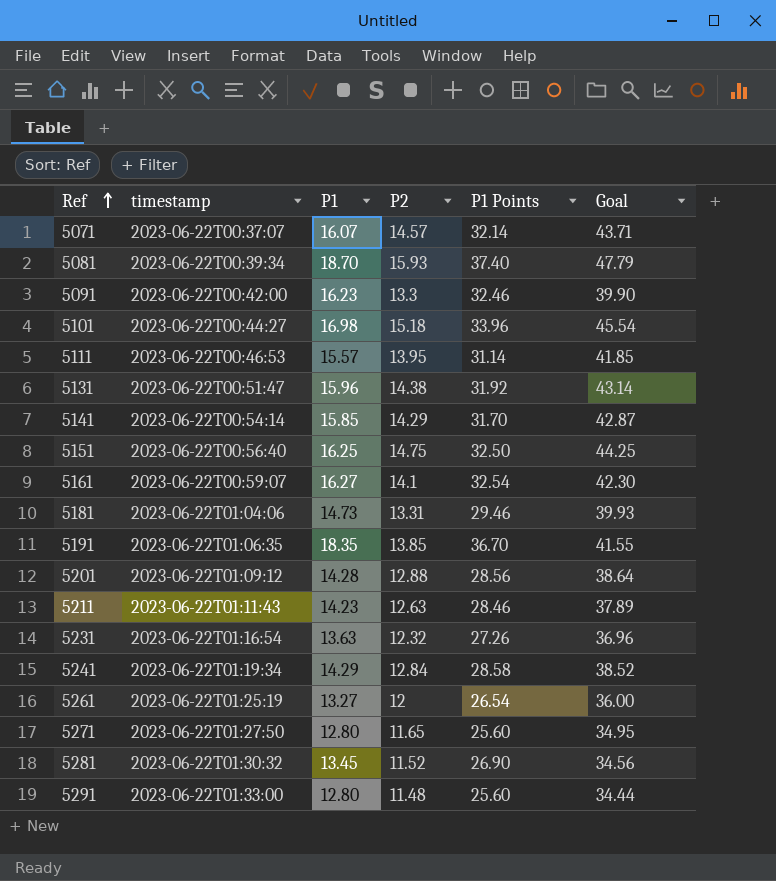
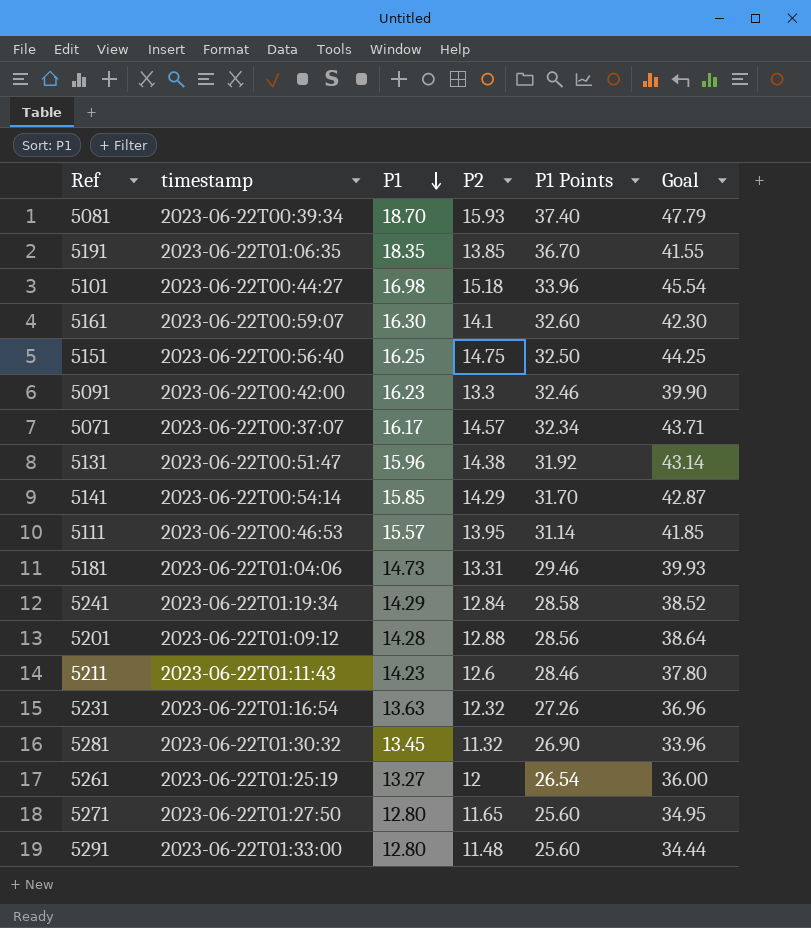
row order: Ref ascending -> P1 descending
5161 | P1: 16.27 -> 16.30
5161 | P1 Points: 32.54 -> 32.60
5071 | P1: 16.07 -> 16.17
5071 | P1 Points: 32.14 -> 32.34
5211 | P2: 12.63 -> 12.6
5211 | Goal: 37.89 -> 37.80
5281 | P2: 11.52 -> 11.32
5281 | Goal: 34.56 -> 33.96

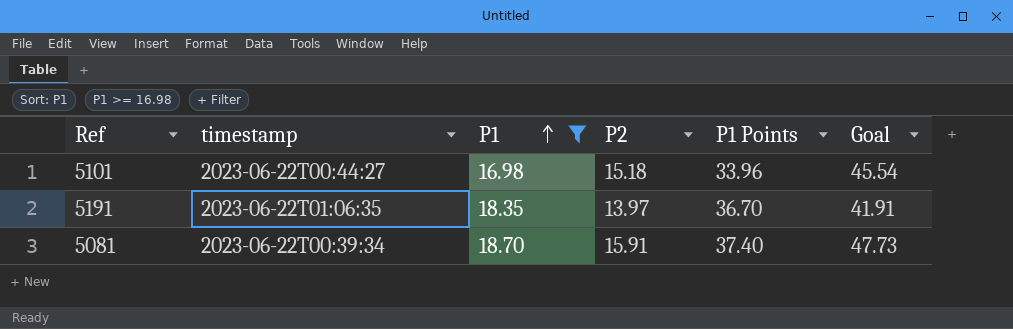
filter: none -> P1 >= 16.98
row order: P1 descending -> P1 ascending
5191 | P2: 13.85 -> 13.97
5191 | Goal: 41.55 -> 41.91
5081 | P2: 15.93 -> 15.91
5081 | Goal: 47.79 -> 47.73

